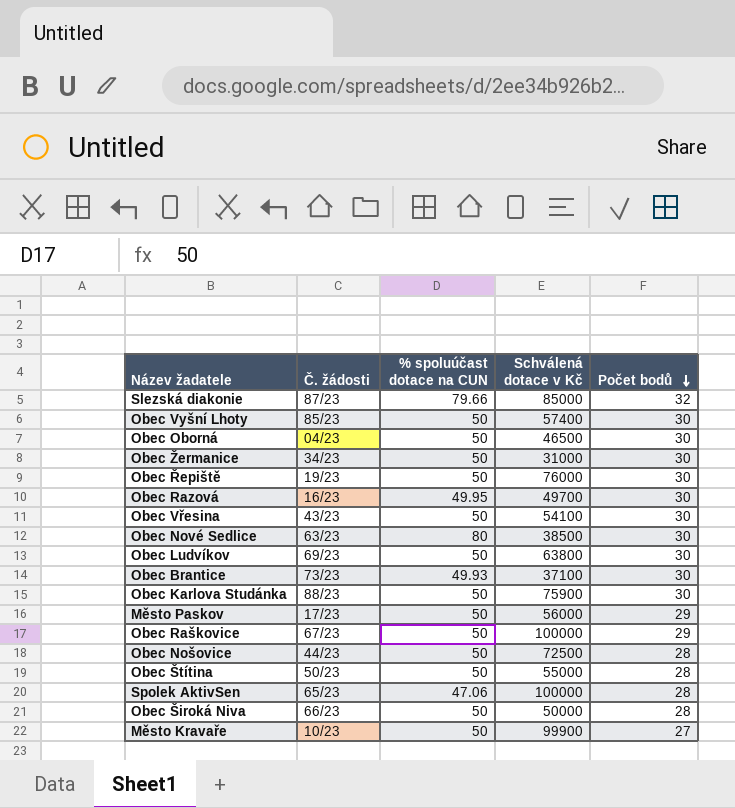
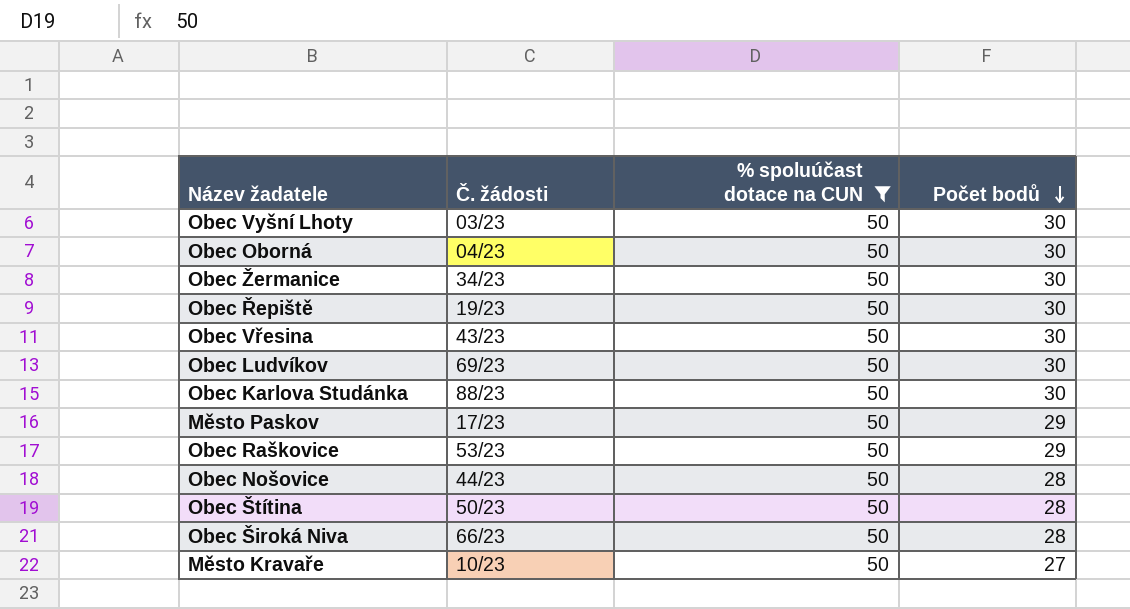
filter: none -> % spoluúčast dotace na CUN = 50
column Schválená dotace v Kč | position: 4 -> none
Obec Vyšní Lhoty | Č. žádosti: 85/23 -> 03/23
Obec Raškovice | Č. žádosti: 67/23 -> 53/23

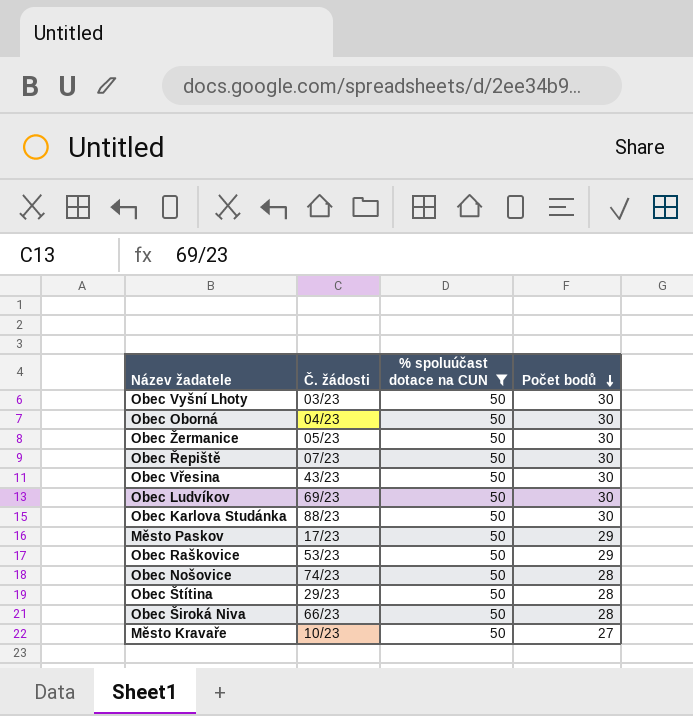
Obec Žermanice | Č. žádosti: 34/23 -> 05/23
Obec Řepiště | Č. žádosti: 19/23 -> 07/23
Obec Nošovice | Č. žádosti: 44/23 -> 74/23
Obec Štítina | Č. žádosti: 50/23 -> 29/23

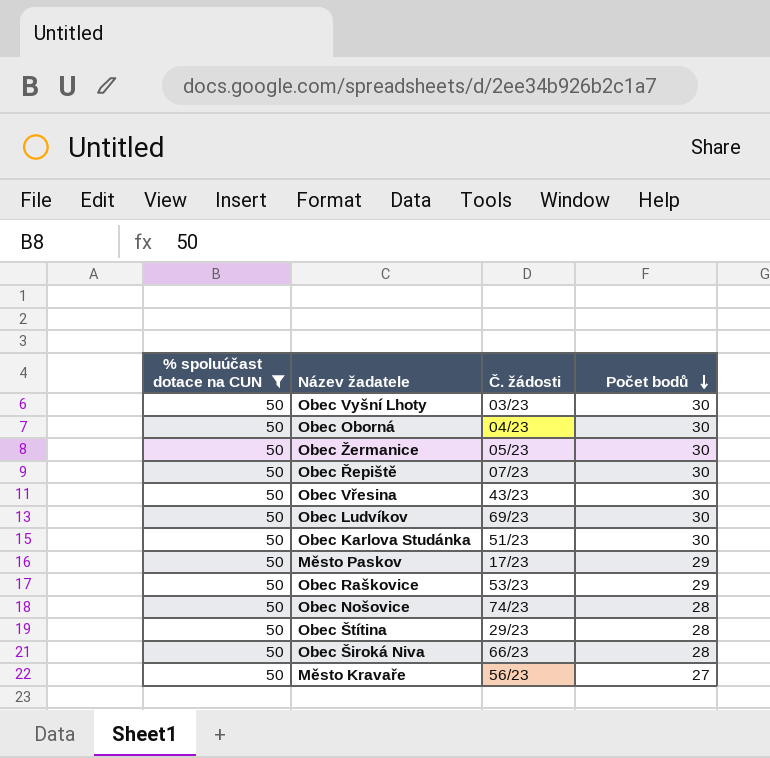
column % spoluúčast dotace na CUN | position: 3 -> 1
Obec Karlova Studánka | Č. žádosti: 88/23 -> 51/23
Město Kravaře | Č. žádosti: 10/23 -> 56/23

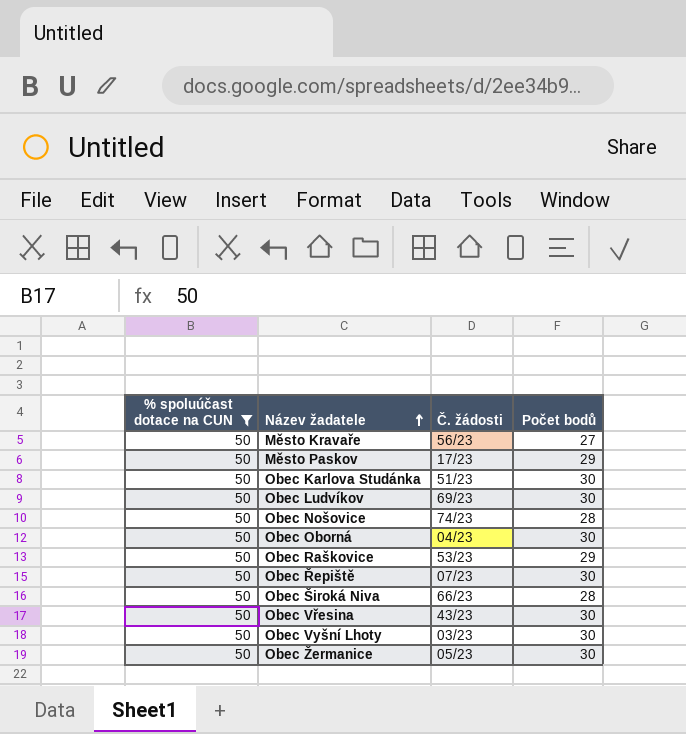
row order: Počet bodů descending -> Název žadatele ascending
row Obec Štítina: 50 | 29/23 | 28 -> none

